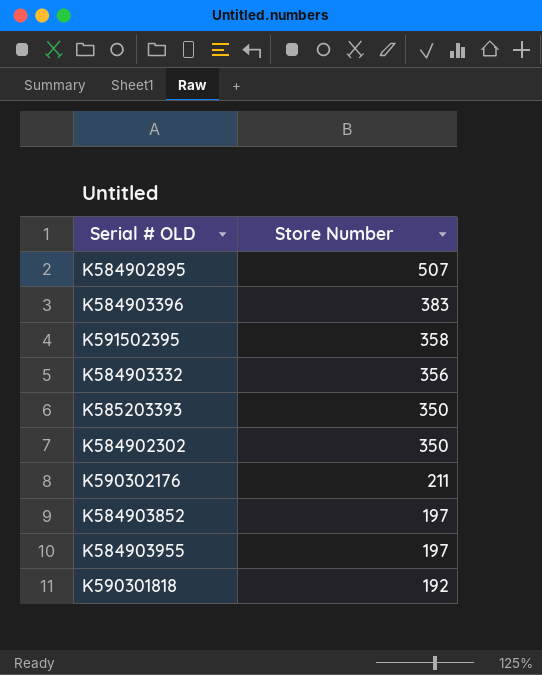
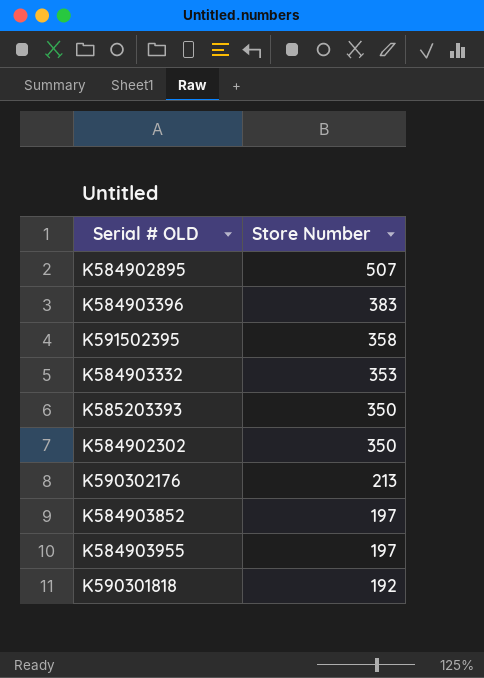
K584903332 | Store Number: 356 -> 353
K590302176 | Store Number: 211 -> 213

